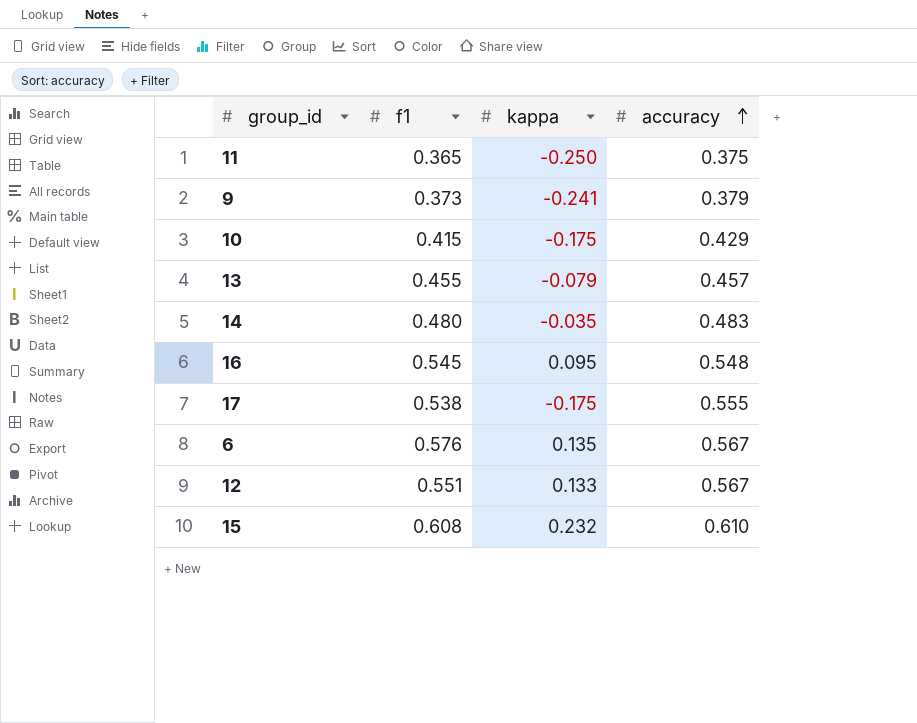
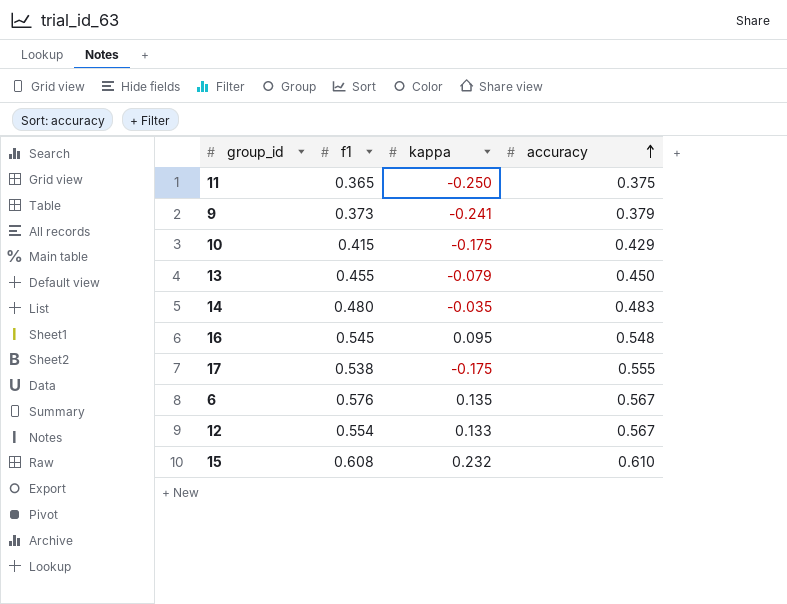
13 | accuracy: 0.457 -> 0.450
12 | f1: 0.551 -> 0.554

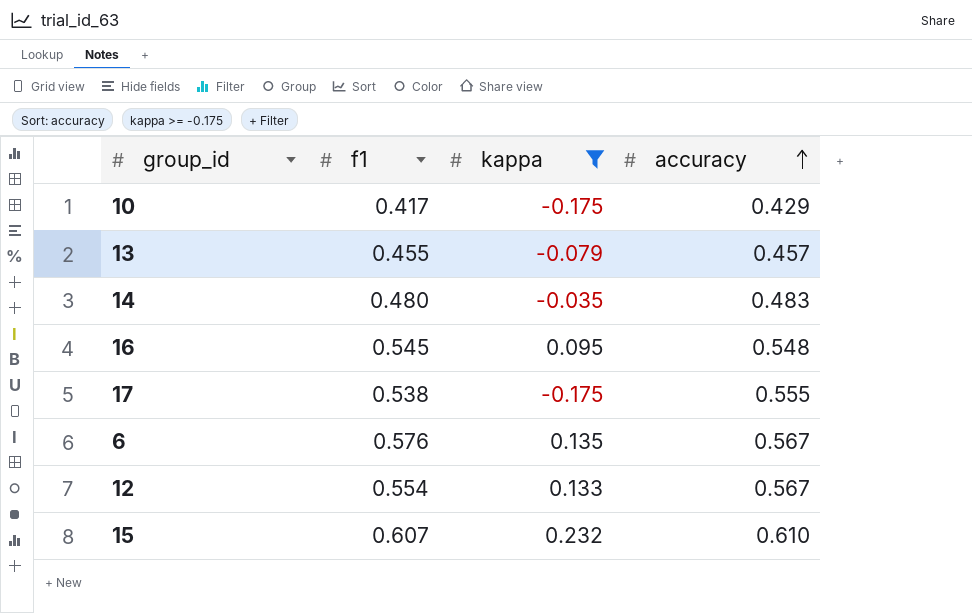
filter: none -> kappa >= -0.175
10 | f1: 0.415 -> 0.417
13 | accuracy: 0.450 -> 0.457
15 | f1: 0.608 -> 0.607

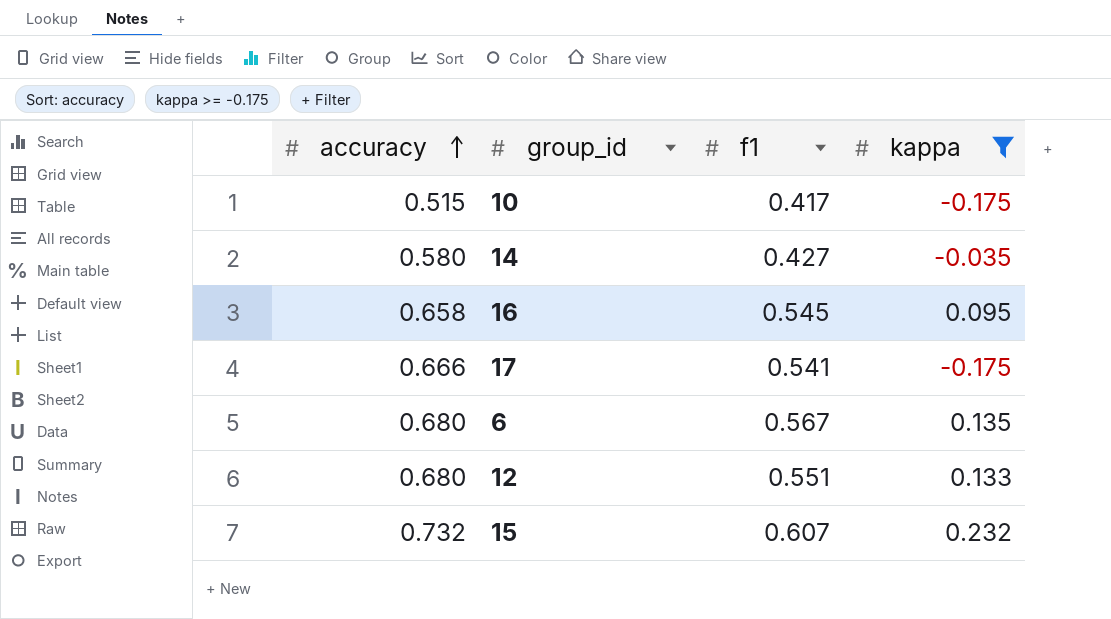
column accuracy | position: 4 -> 1
row 13: 0.455 | -0.079 | 0.457 -> none
10 | accuracy: 0.429 -> 0.515
14 | accuracy: 0.483 -> 0.580
14 | f1: 0.480 -> 0.427
16 | accuracy: 0.548 -> 0.658
17 | accuracy: 0.555 -> 0.666
17 | f1: 0.538 -> 0.541
6 | accuracy: 0.567 -> 0.680
6 | f1: 0.576 -> 0.567
12 | accuracy: 0.567 -> 0.680
12 | f1: 0.554 -> 0.551
15 | accuracy: 0.610 -> 0.732

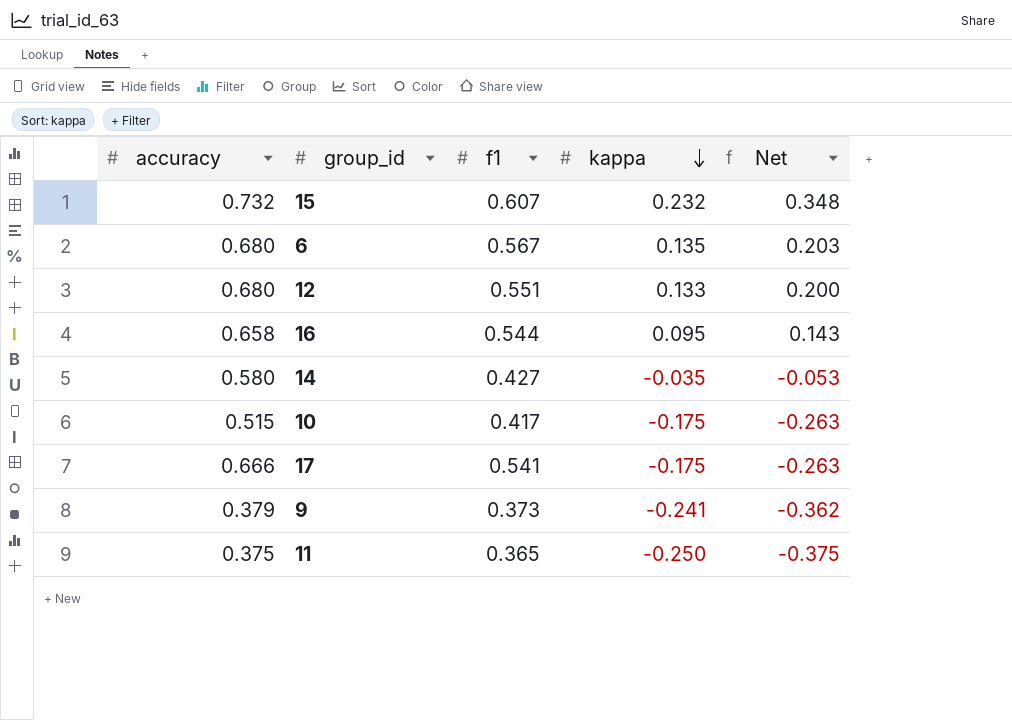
filter: kappa >= -0.175 -> none
row order: accuracy ascending -> kappa descending
column Net | formula: none -> [kappa] * 1.5
16 | f1: 0.545 -> 0.544

